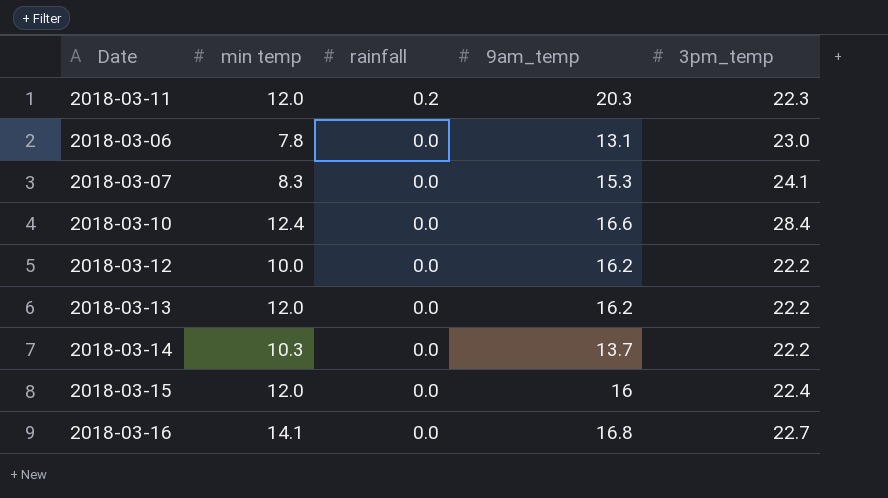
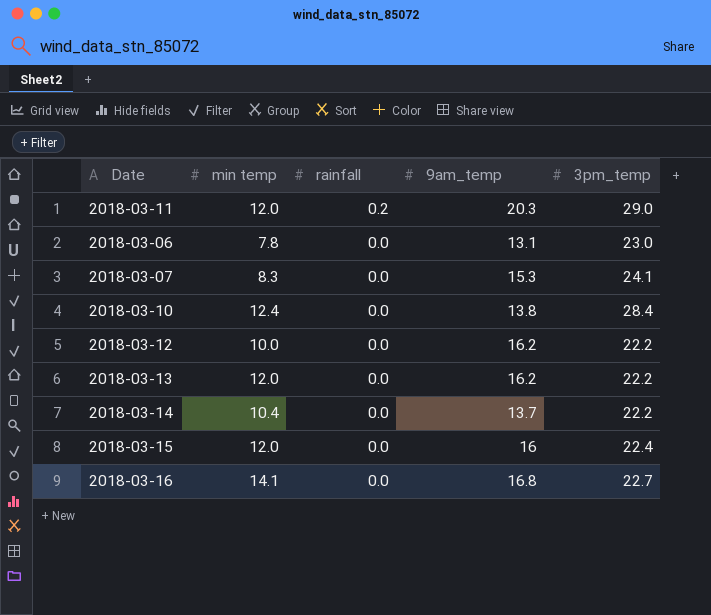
2018-03-11 | 3pm_temp: 22.3 -> 29.0
2018-03-10 | 9am_temp: 16.6 -> 13.8
2018-03-14 | min temp: 10.3 -> 10.4

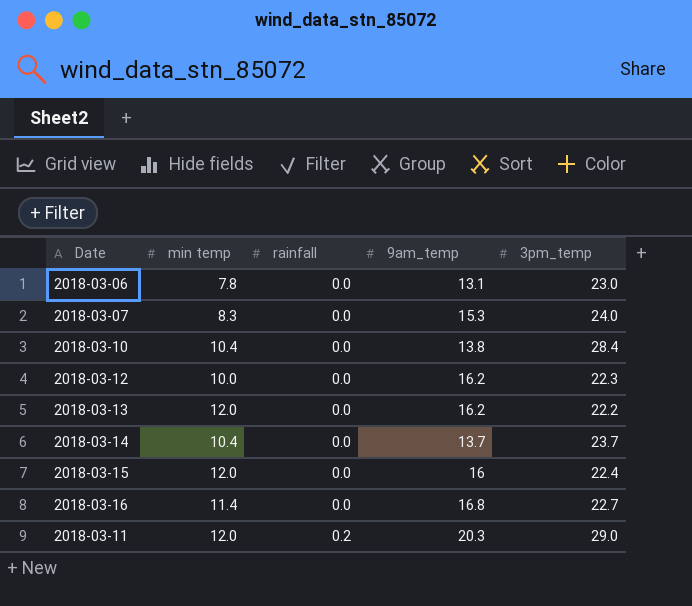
row order: rainfall descending -> rainfall ascending
2018-03-07 | 3pm_temp: 24.1 -> 24.0
2018-03-10 | min temp: 12.4 -> 10.4
2018-03-12 | 3pm_temp: 22.2 -> 22.3
2018-03-14 | 3pm_temp: 22.2 -> 23.7
2018-03-16 | min temp: 14.1 -> 11.4

